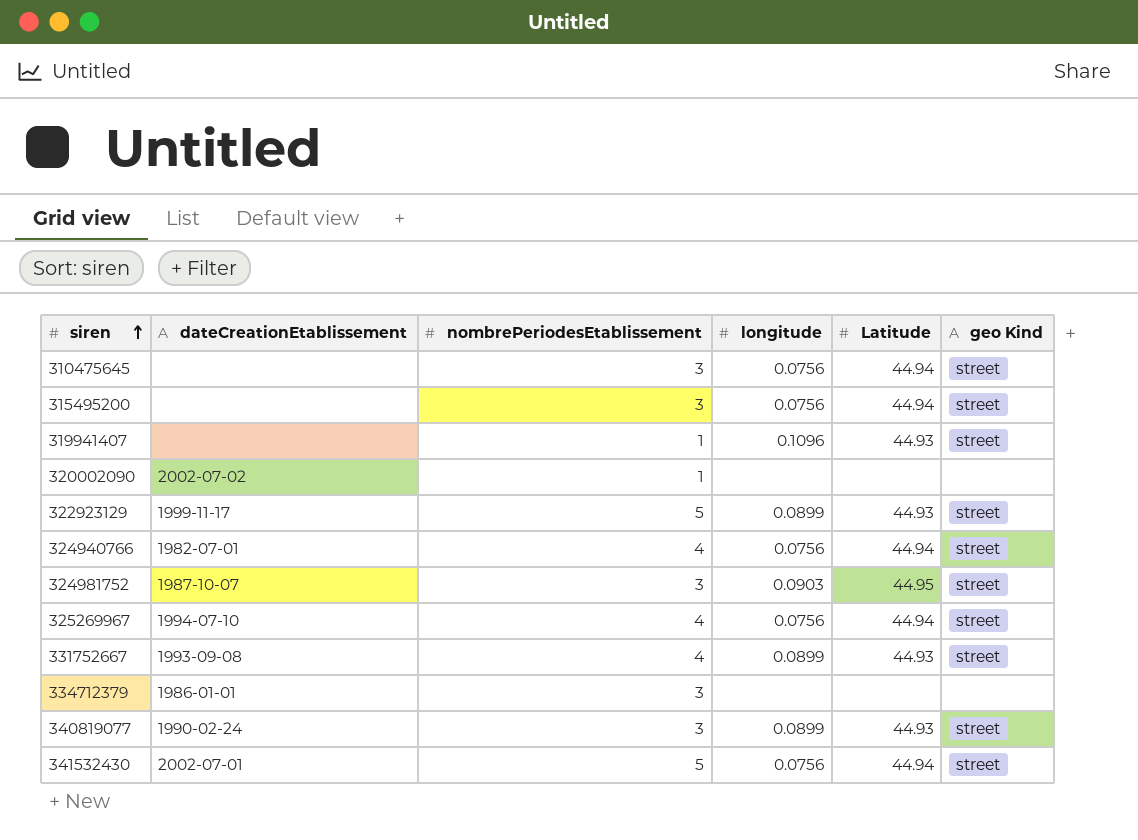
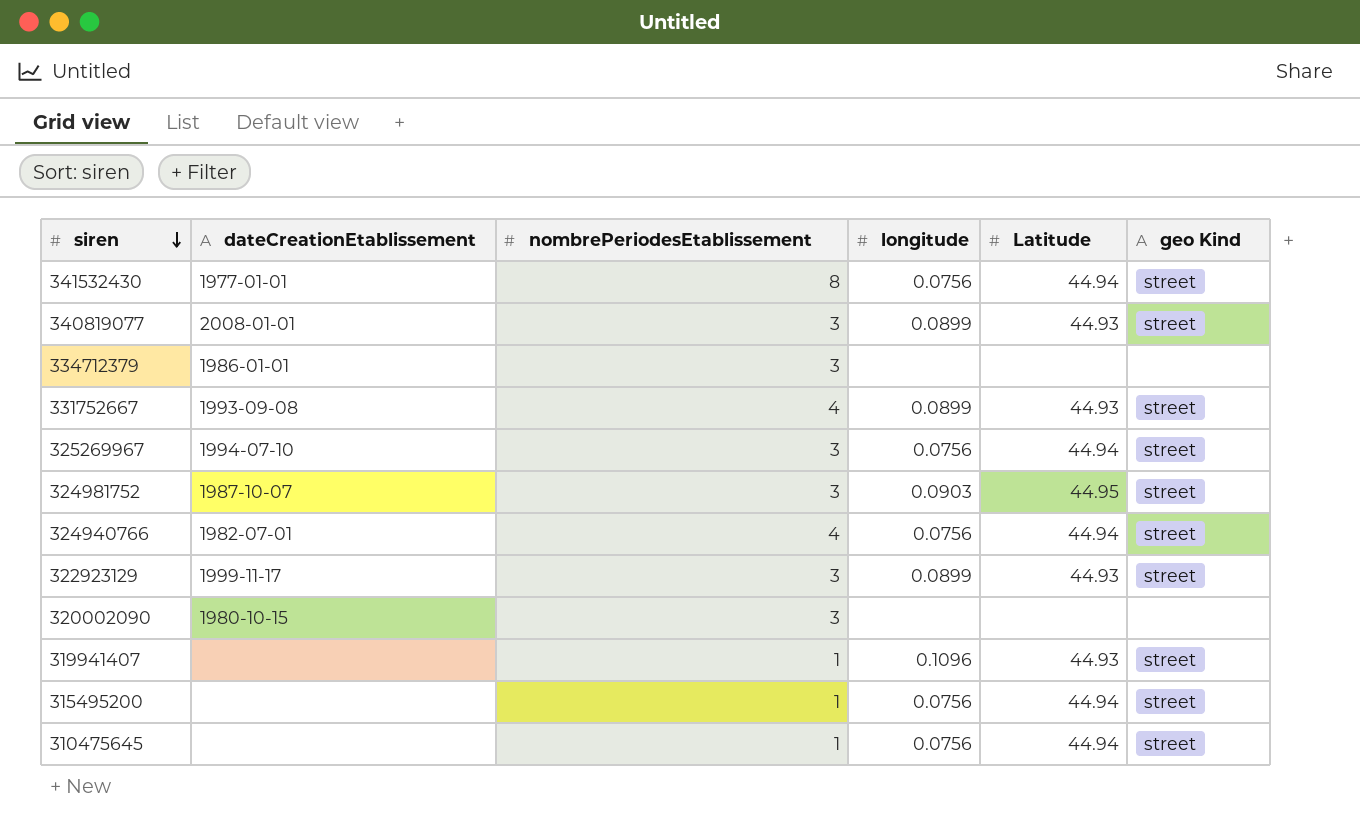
row order: siren ascending -> siren descending
341532430 | dateCreationEtablissement: 2002-07-01 -> 1977-01-01
341532430 | nombrePeriodesEtablissement: 5 -> 8
340819077 | dateCreationEtablissement: 1990-02-24 -> 2008-01-01
325269967 | nombrePeriodesEtablissement: 4 -> 3
322923129 | nombrePeriodesEtablissement: 5 -> 3
320002090 | dateCreationEtablissement: 2002-07-02 -> 1980-10-15
320002090 | nombrePeriodesEtablissement: 1 -> 3
315495200 | nombrePeriodesEtablissement: 3 -> 1
310475645 | nombrePeriodesEtablissement: 3 -> 1

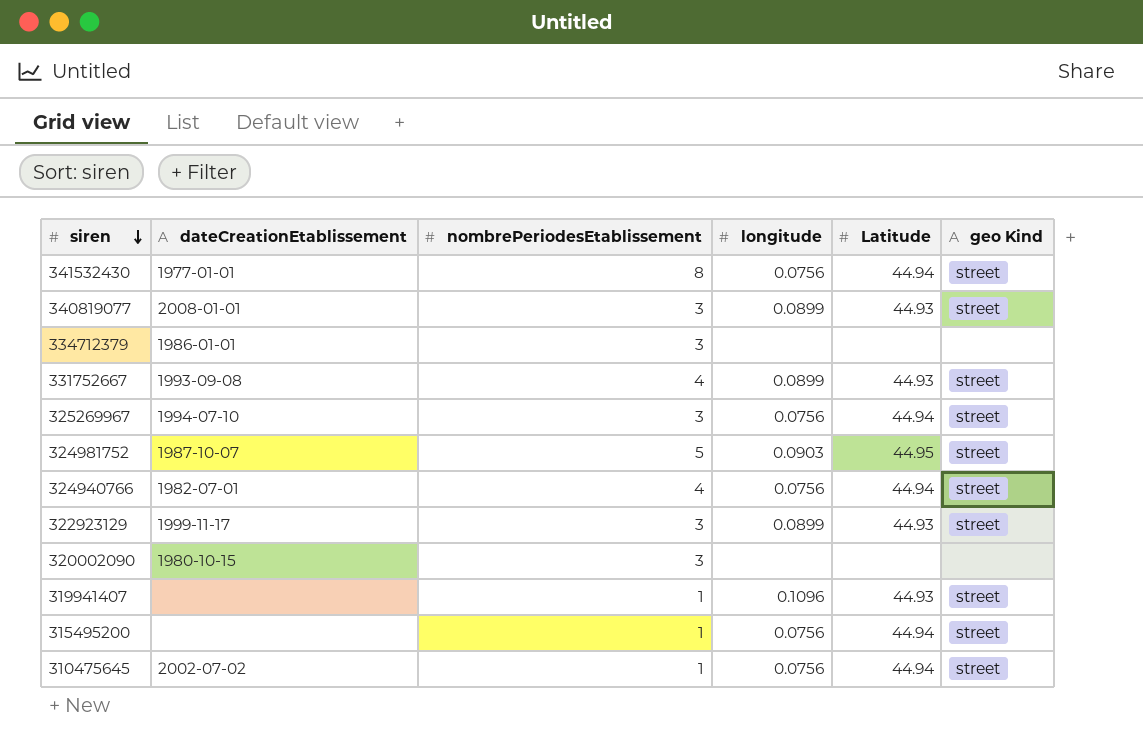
324981752 | nombrePeriodesEtablissement: 3 -> 5
310475645 | dateCreationEtablissement: none -> 2002-07-02

